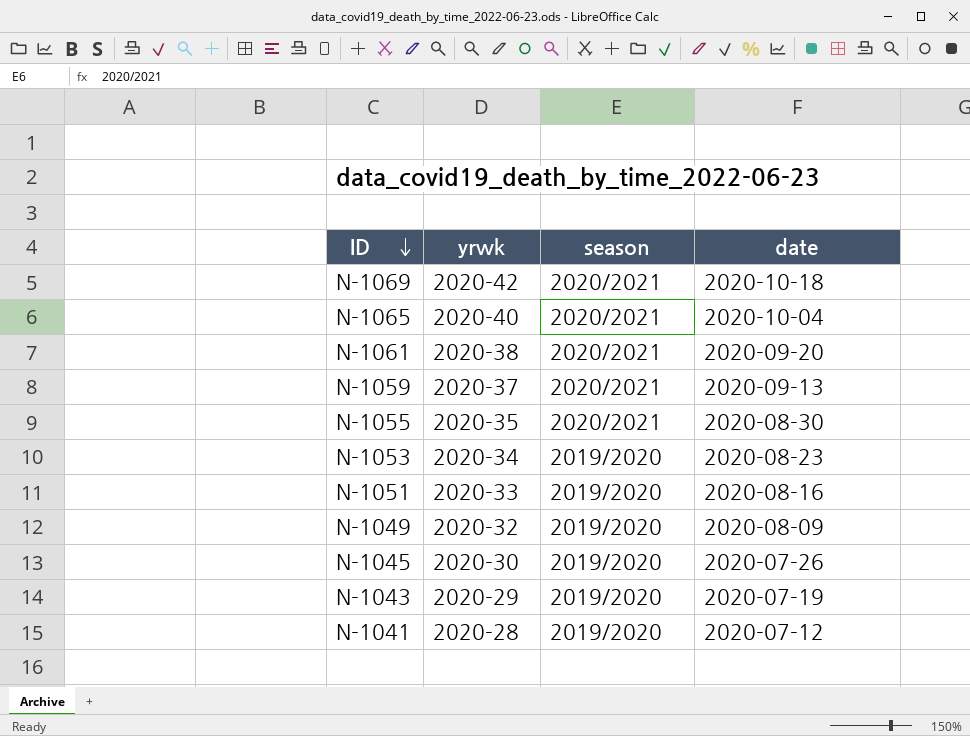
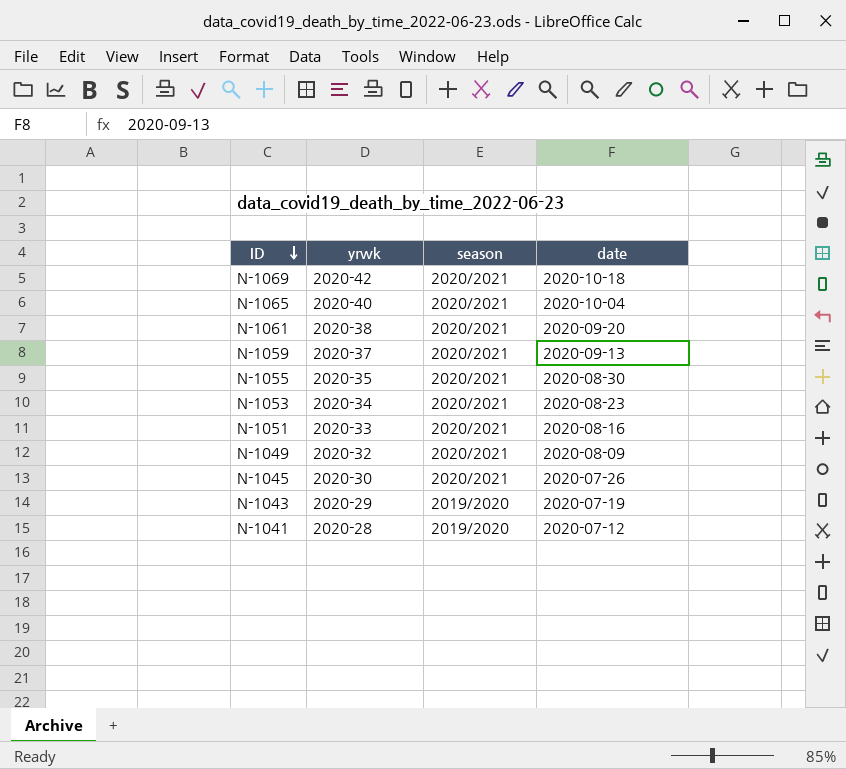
N-1053 | season: 2019/2020 -> 2020/2021
N-1051 | season: 2019/2020 -> 2020/2021
N-1049 | season: 2019/2020 -> 2020/2021
N-1045 | season: 2019/2020 -> 2020/2021

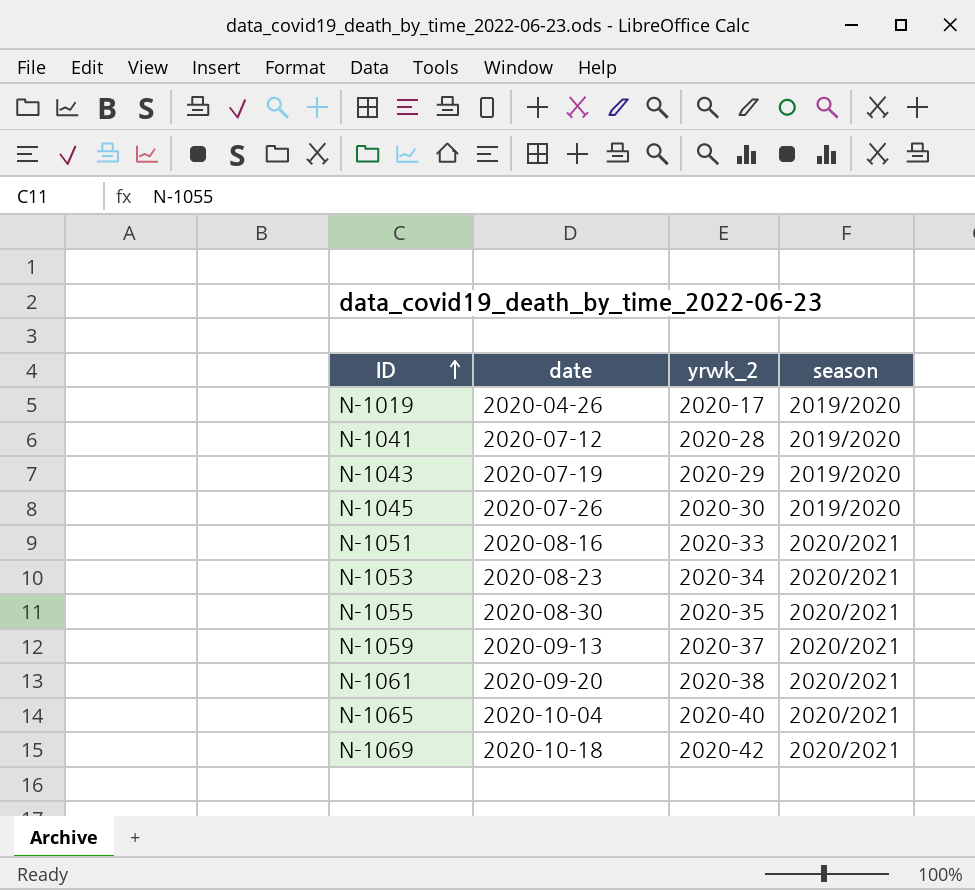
row order: ID descending -> ID ascending
column date | position: 4 -> 2
column name: yrwk -> yrwk_2
row N-1049: 2020-32 | 2020/2021 | 2020-08-09 -> none
row N-1019: none -> 2020-04-26 | 2020-17 | 2019/2020
N-1045 | season: 2020/2021 -> 2019/2020

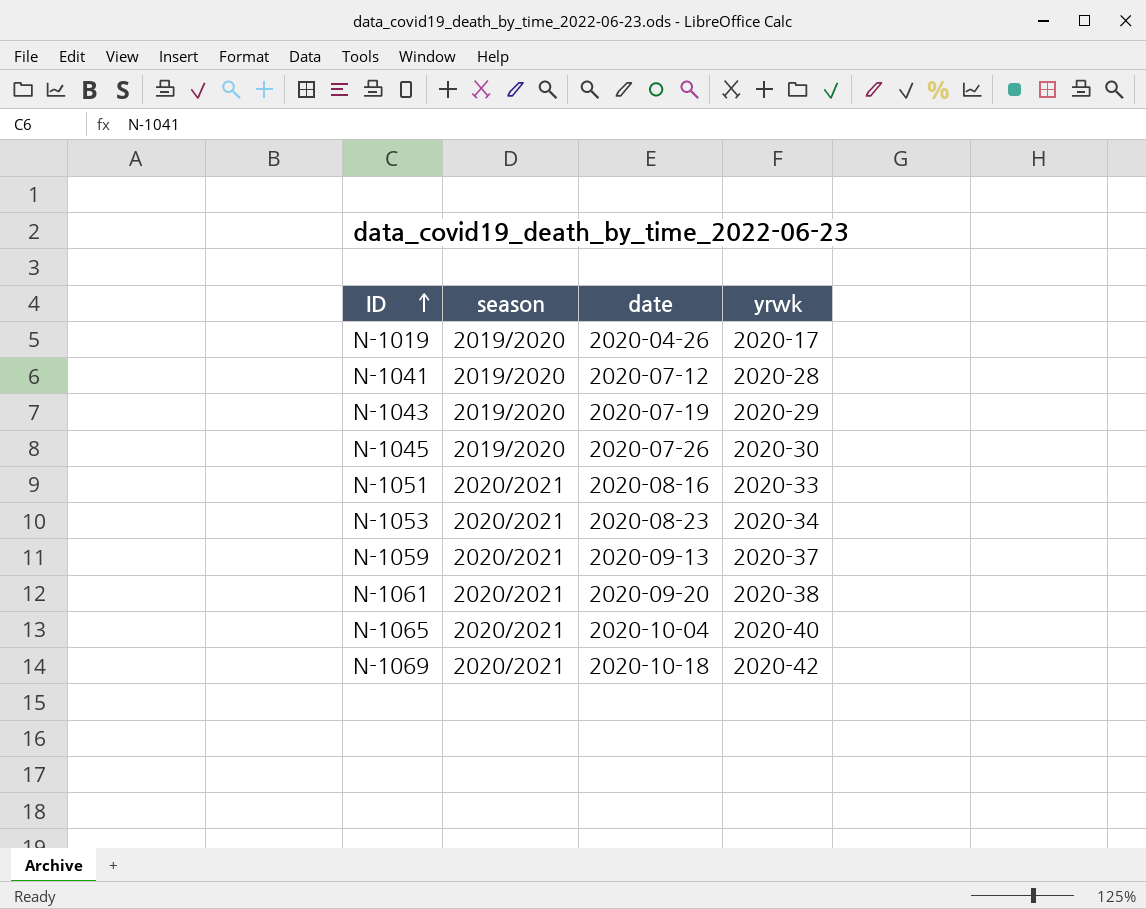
column season | position: 4 -> 2
column name: yrwk_2 -> yrwk
row N-1055: 2020-08-30 | 2020-35 | 2020/2021 -> none

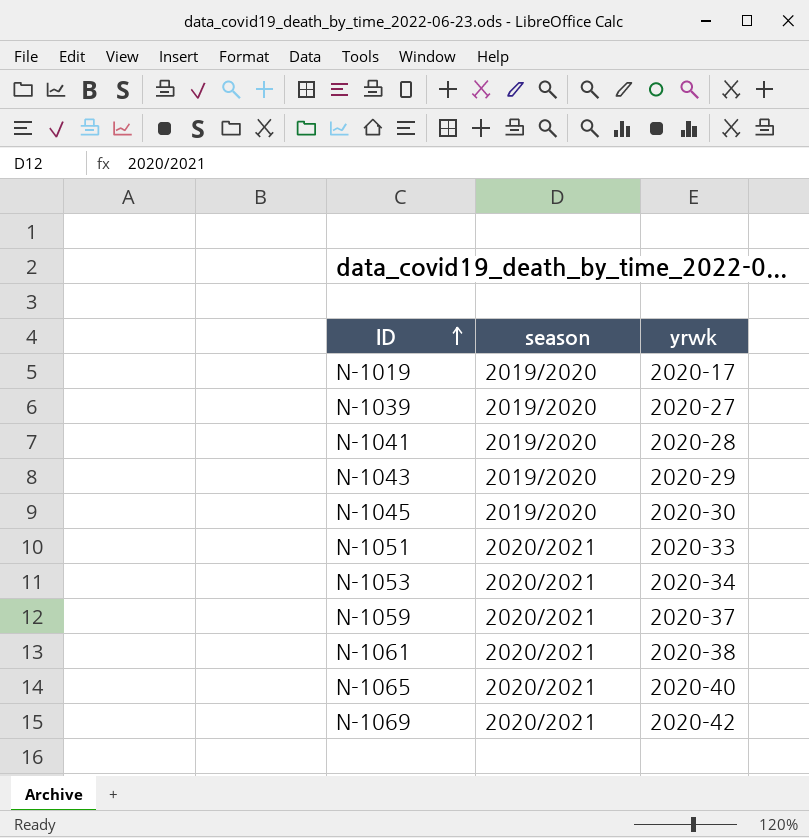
column date | position: 3 -> none
row N-1039: none -> 2019/2020 | 2020-27

